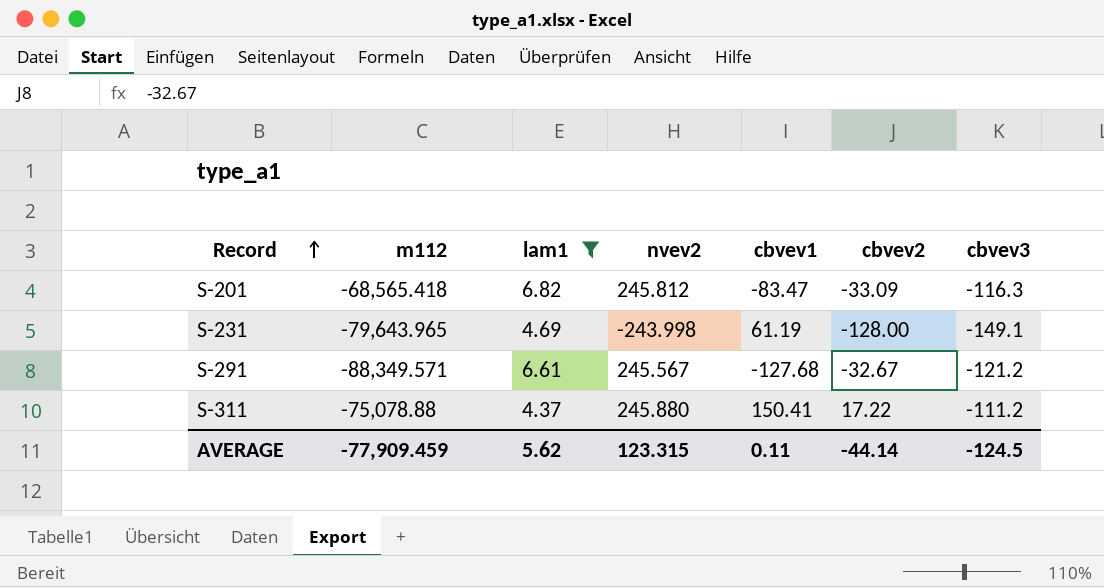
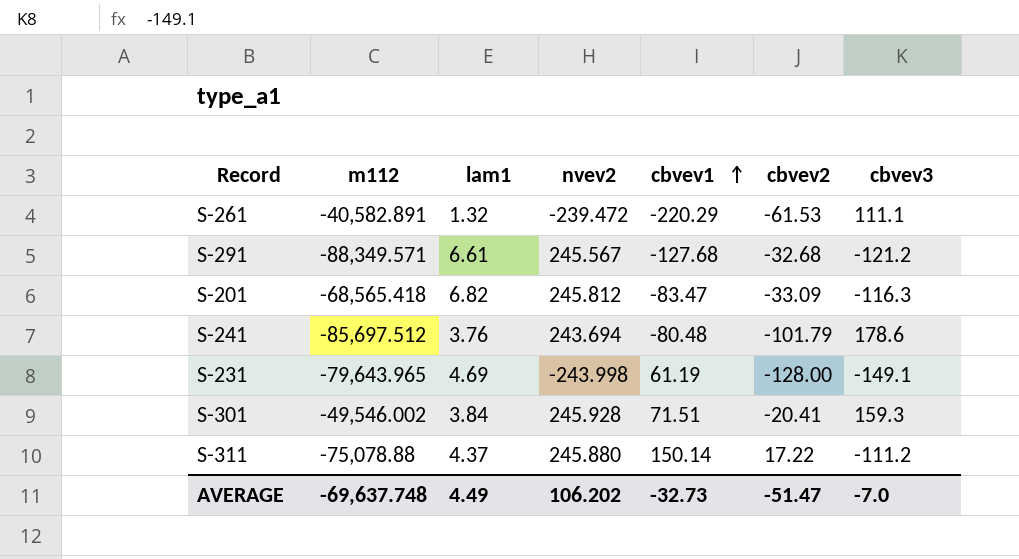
filter: lam1 >= 4.37 -> none
row order: Record ascending -> cbvev1 ascending
S-291 | cbvev2: -32.67 -> -32.68
S-311 | cbvev1: 150.41 -> 150.14
AVERAGE | m112: -77,909.459 -> -69,637.748
AVERAGE | lam1: 5.62 -> 4.49
AVERAGE | nvev2: 123.315 -> 106.202
AVERAGE | cbvev1: 0.11 -> -32.73
AVERAGE | cbvev2: -44.14 -> -51.47
AVERAGE | cbvev3: -124.5 -> -7.0

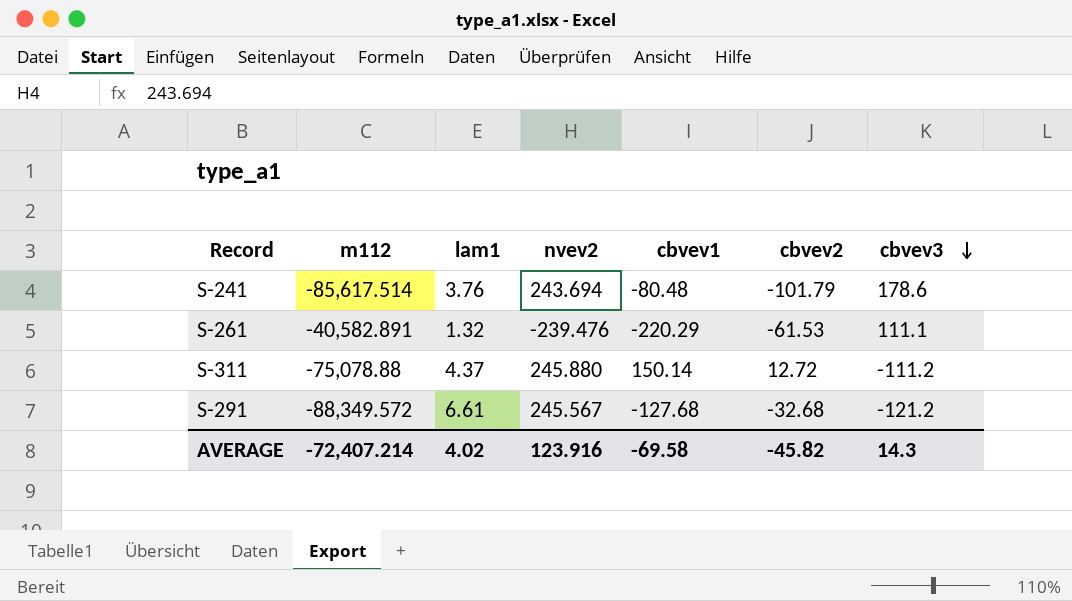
row order: cbvev1 ascending -> cbvev3 descending
row S-201: -68,565.418 | 6.82 | 245.812 | -83.47 | -33.09 | -116.3 -> none
row S-231: -79,643.965 | 4.69 | -243.998 | 61.19 | -128.00 | -149.1 -> none
row S-301: -49,546.002 | 3.84 | 245.928 | 71.51 | -20.41 | 159.3 -> none
S-241 | m112: -85,697.512 -> -85,617.514
S-261 | nvev2: -239.472 -> -239.476
S-311 | cbvev2: 17.22 -> 12.72
S-291 | m112: -88,349.571 -> -88,349.572
AVERAGE | m112: -69,637.748 -> -72,407.214
AVERAGE | lam1: 4.49 -> 4.02
AVERAGE | nvev2: 106.202 -> 123.916
AVERAGE | cbvev1: -32.73 -> -69.58
AVERAGE | cbvev2: -51.47 -> -45.82
AVERAGE | cbvev3: -7.0 -> 14.3

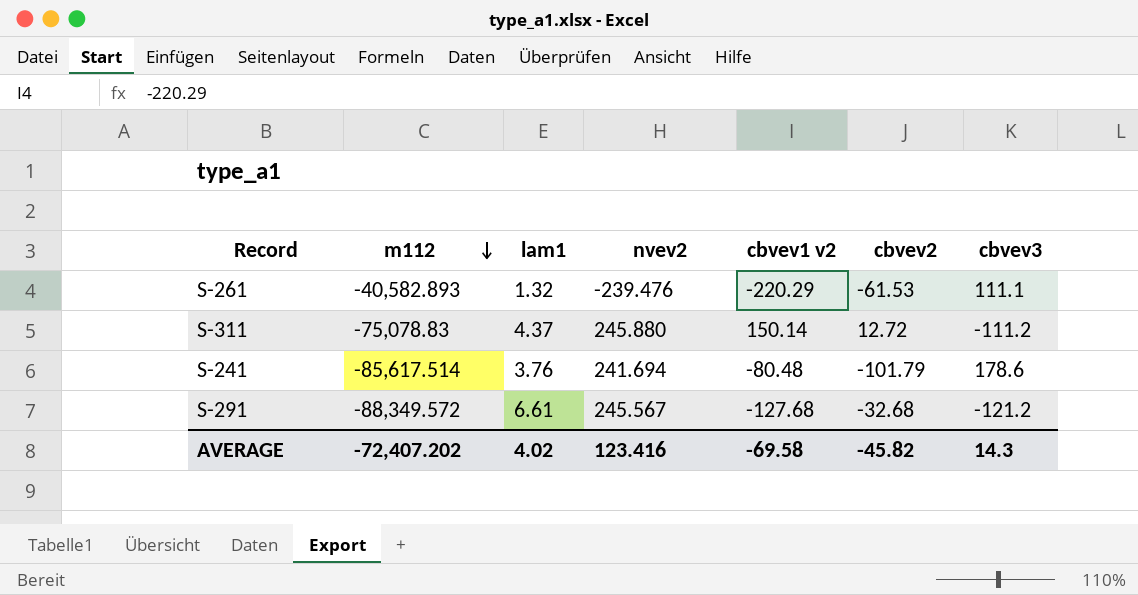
row order: cbvev3 descending -> m112 descending
column name: cbvev1 -> cbvev1 v2
S-261 | m112: -40,582.891 -> -40,582.893
S-311 | m112: -75,078.88 -> -75,078.83
S-241 | nvev2: 243.694 -> 241.694
AVERAGE | m112: -72,407.214 -> -72,407.202
AVERAGE | nvev2: 123.916 -> 123.416

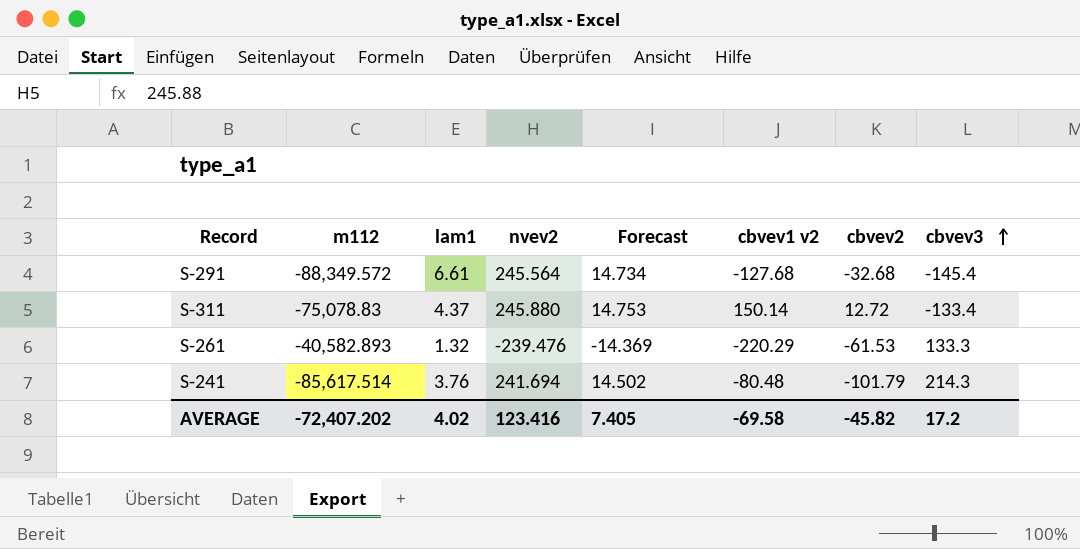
row order: m112 descending -> cbvev3 ascending
column Forecast | formula: none -> [nvev2] * 0.06
S-291 | nvev2: 245.567 -> 245.564
S-291 | cbvev3: -121.2 -> -145.4
S-311 | cbvev3: -111.2 -> -133.4
S-261 | cbvev3: 111.1 -> 133.3
S-241 | cbvev3: 178.6 -> 214.3
AVERAGE | cbvev3: 14.3 -> 17.2

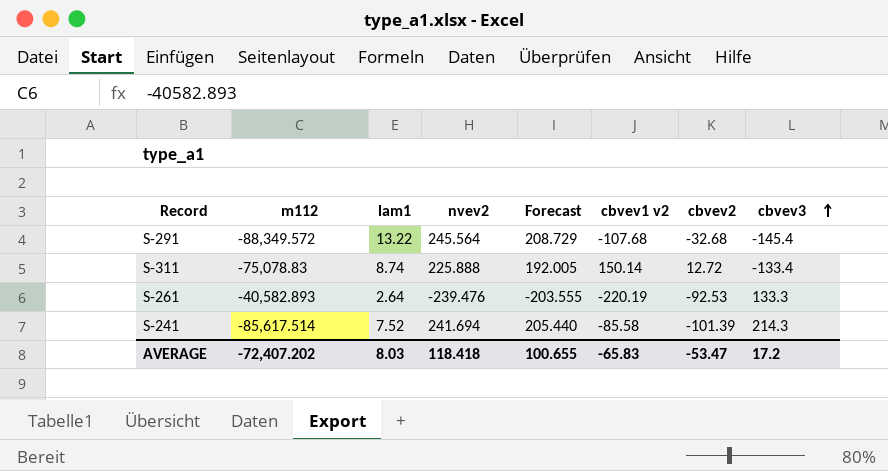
column Forecast | formula: [nvev2] * 0.06 -> [nvev2] * 0.85
S-291 | lam1: 6.61 -> 13.22
S-291 | cbvev1 v2: -127.68 -> -107.68
S-311 | lam1: 4.37 -> 8.74
S-311 | nvev2: 245.880 -> 225.888
S-261 | lam1: 1.32 -> 2.64
S-261 | cbvev1 v2: -220.29 -> -220.19
S-261 | cbvev2: -61.53 -> -92.53
S-241 | lam1: 3.76 -> 7.52
S-241 | cbvev1 v2: -80.48 -> -85.58
S-241 | cbvev2: -101.79 -> -101.39
AVERAGE | lam1: 4.02 -> 8.03
AVERAGE | nvev2: 123.416 -> 118.418
AVERAGE | Forecast: 7.405 -> 100.655
AVERAGE | cbvev1 v2: -69.58 -> -65.83
AVERAGE | cbvev2: -45.82 -> -53.47

